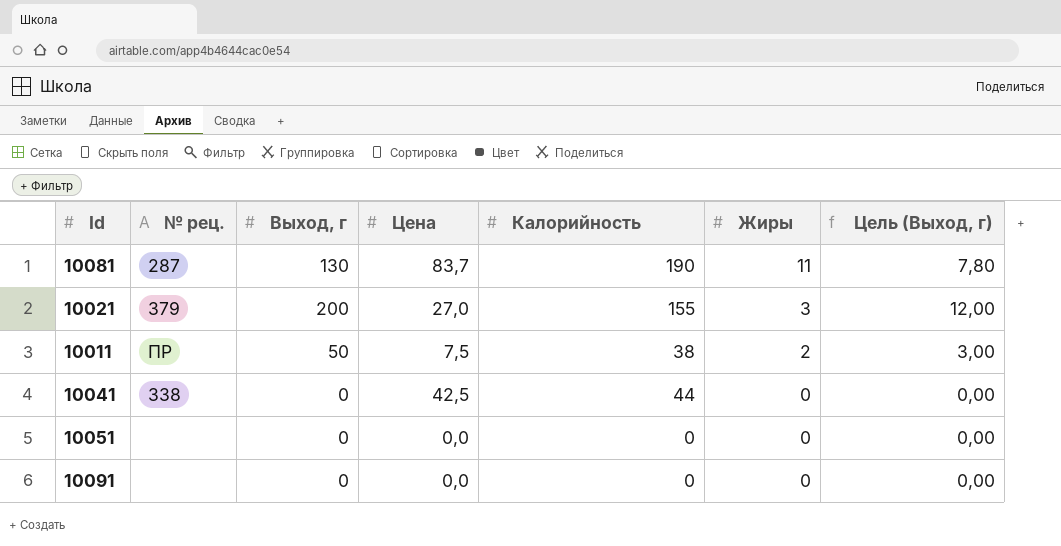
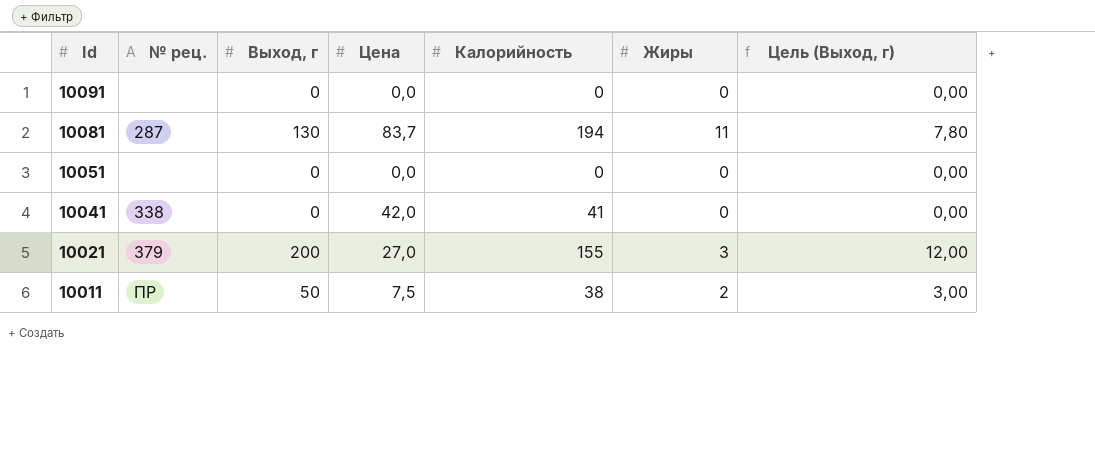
row order: Жиры descending -> Id descending
10081 | Калорийность: 190 -> 194
10041 | Цена: 42,5 -> 42,0
10041 | Калорийность: 44 -> 41

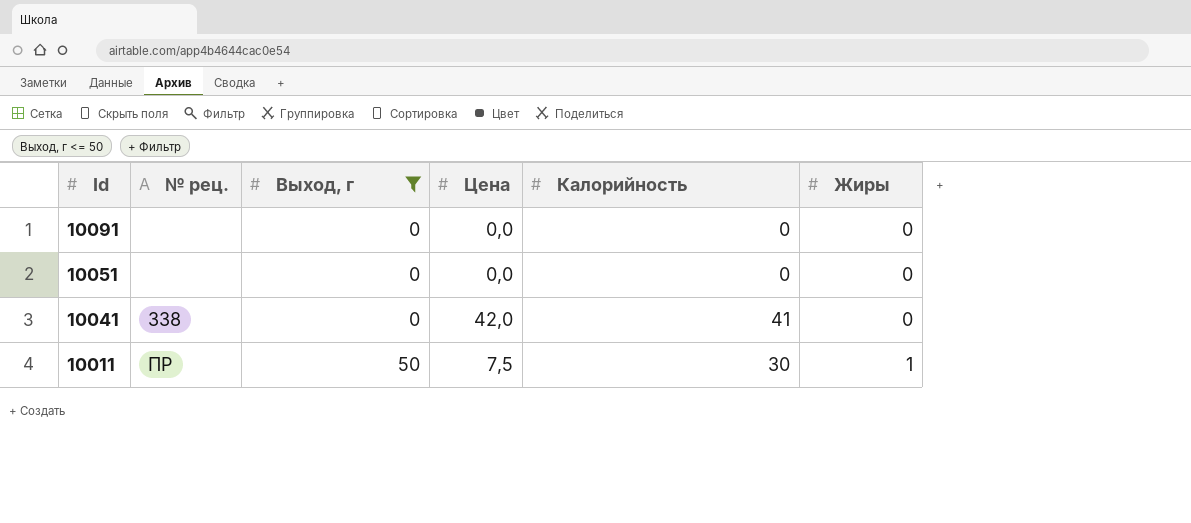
filter: none -> Выход, г <= 50
column Цель (Выход, г) | formula: [Выход, г] * 0,06 -> none
10011 | Калорийность: 38 -> 30
10011 | Жиры: 2 -> 1

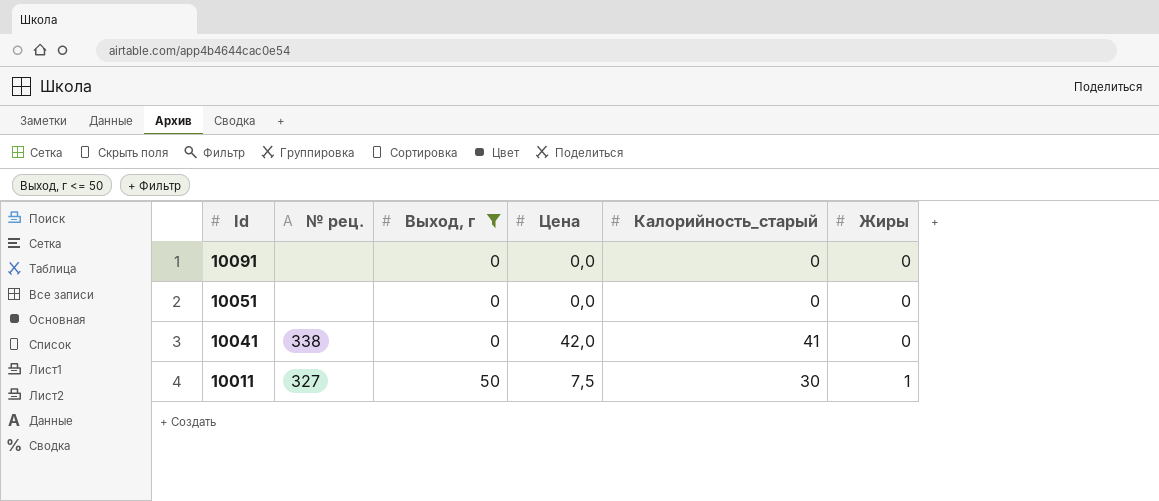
column name: Калорийность -> Калорийность_старый
10011 | № рец.: ПР -> 327

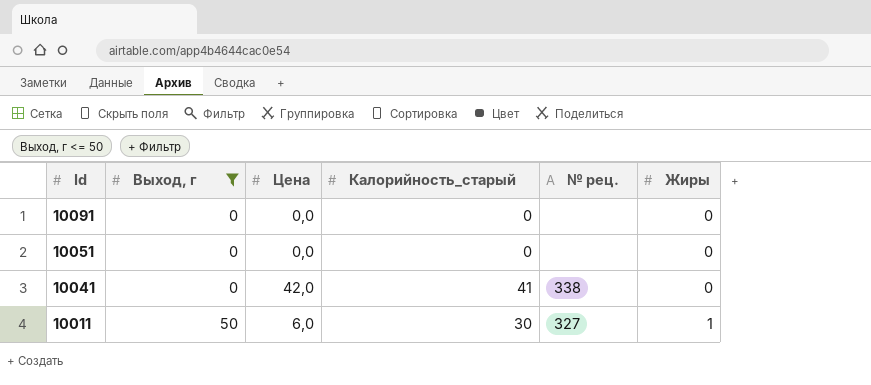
column № рец. | position: 2 -> 5
10011 | Цена: 7,5 -> 6,0

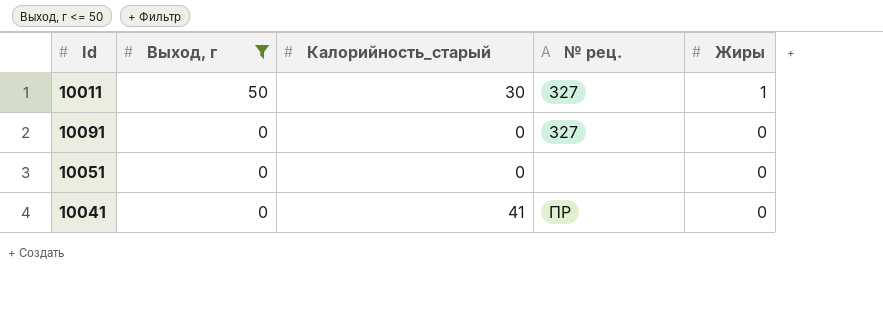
row order: Id descending -> Выход, г descending
column Цена | position: 3 -> none
10091 | № рец.: none -> 327
10041 | № рец.: 338 -> ПР

